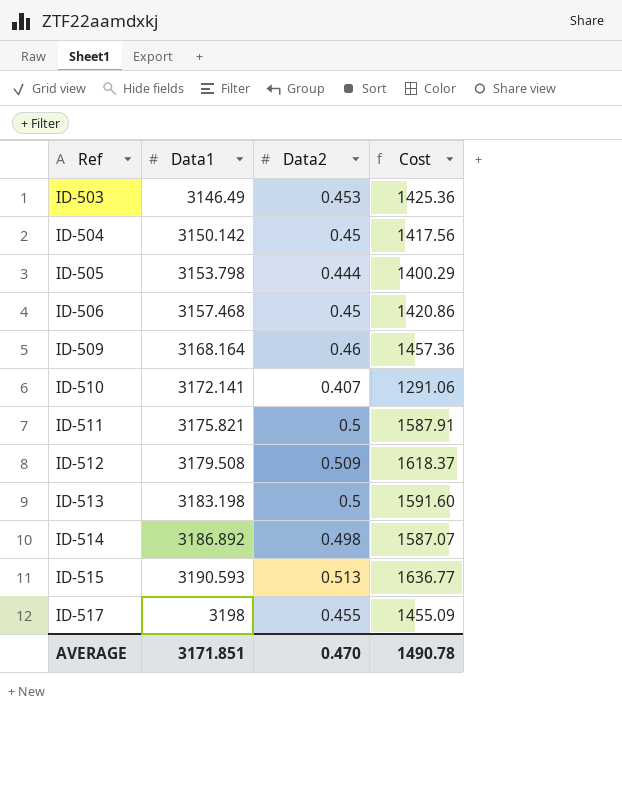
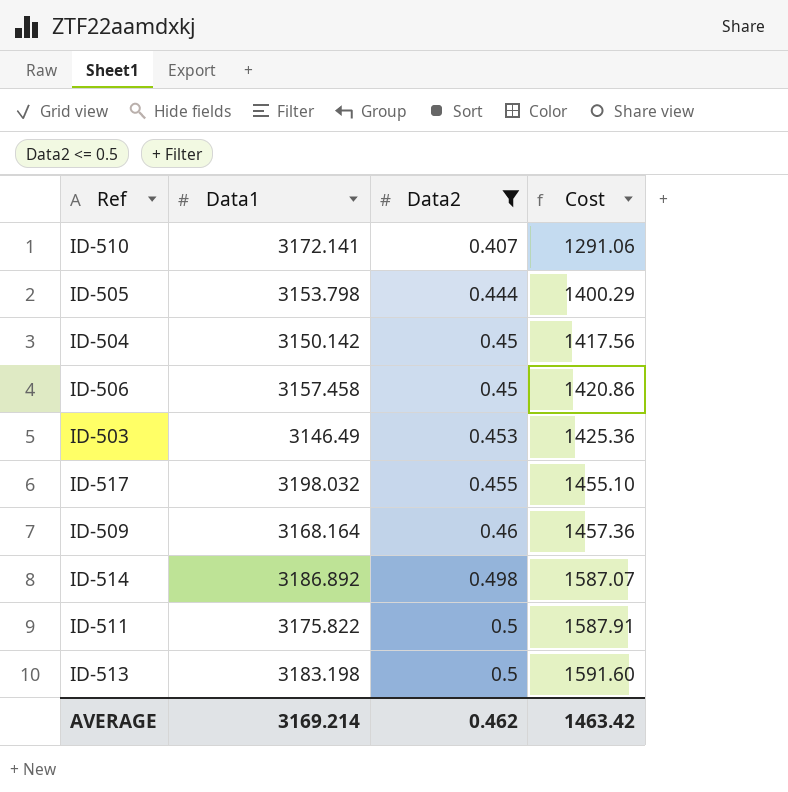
filter: none -> Data2 <= 0.5
row order: Ref ascending -> Data2 ascending
ID-506 | Data1: 3157.468 -> 3157.458
ID-517 | Data1: 3198 -> 3198.032
ID-517 | Cost: 1455.09 -> 1455.10
ID-511 | Data1: 3175.821 -> 3175.822
AVERAGE | Data1: 3171.851 -> 3169.214
AVERAGE | Data2: 0.470 -> 0.462
AVERAGE | Cost: 1490.78 -> 1463.42

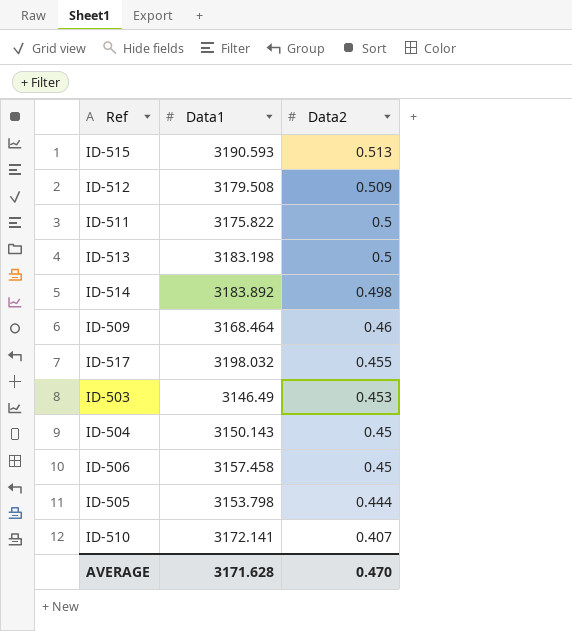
filter: Data2 <= 0.5 -> none
row order: Data2 ascending -> Data2 descending
column Cost | formula: [Data1] * [Data2] -> none
ID-514 | Data1: 3186.892 -> 3183.892
ID-509 | Data1: 3168.164 -> 3168.464
ID-504 | Data1: 3150.142 -> 3150.143
AVERAGE | Data1: 3169.214 -> 3171.628
AVERAGE | Data2: 0.462 -> 0.470

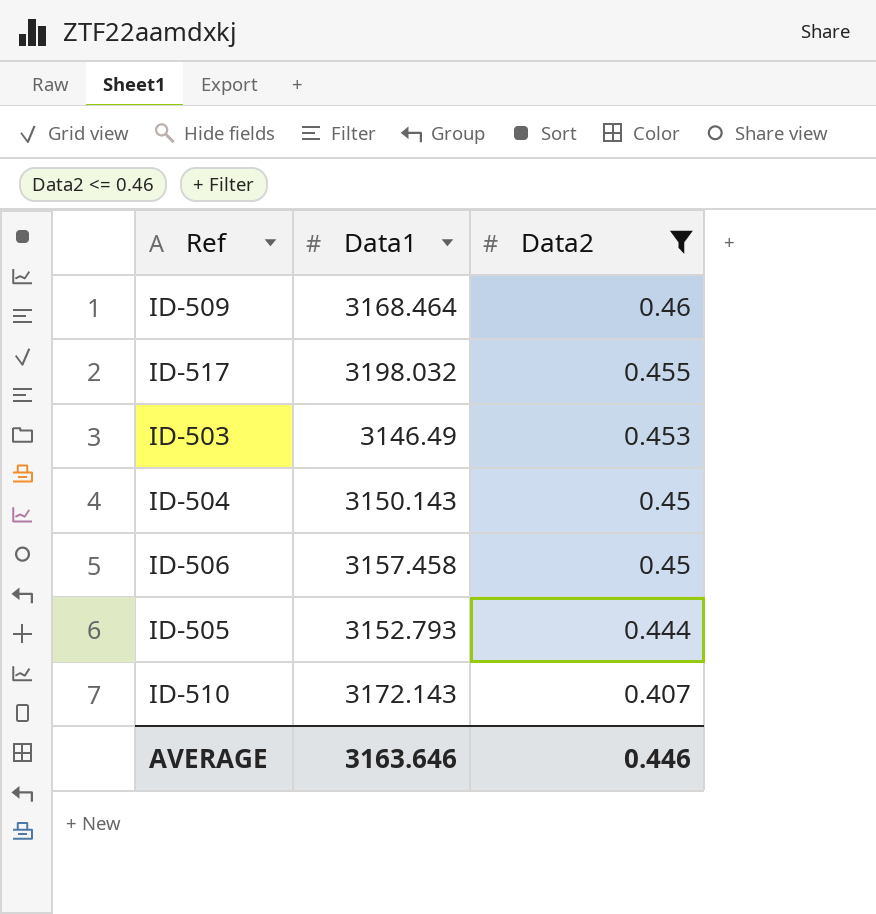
filter: none -> Data2 <= 0.46
ID-505 | Data1: 3153.798 -> 3152.793
ID-510 | Data1: 3172.141 -> 3172.143
AVERAGE | Data1: 3171.628 -> 3163.646
AVERAGE | Data2: 0.470 -> 0.446

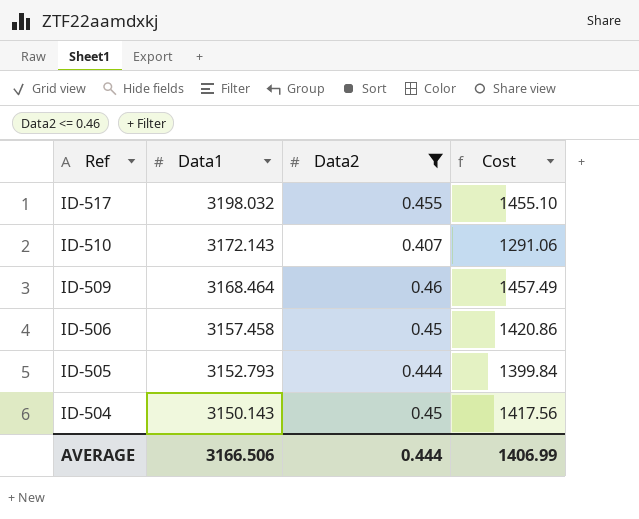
row order: Data2 descending -> Ref descending
column Cost | formula: none -> [Data1] * [Data2]
row ID-503: 3146.49 | 0.453 -> none
AVERAGE | Data1: 3163.646 -> 3166.506
AVERAGE | Data2: 0.446 -> 0.444

